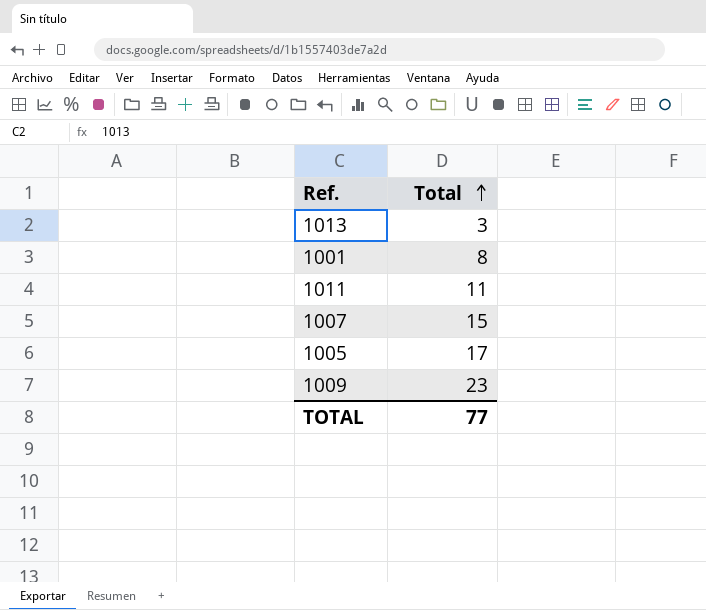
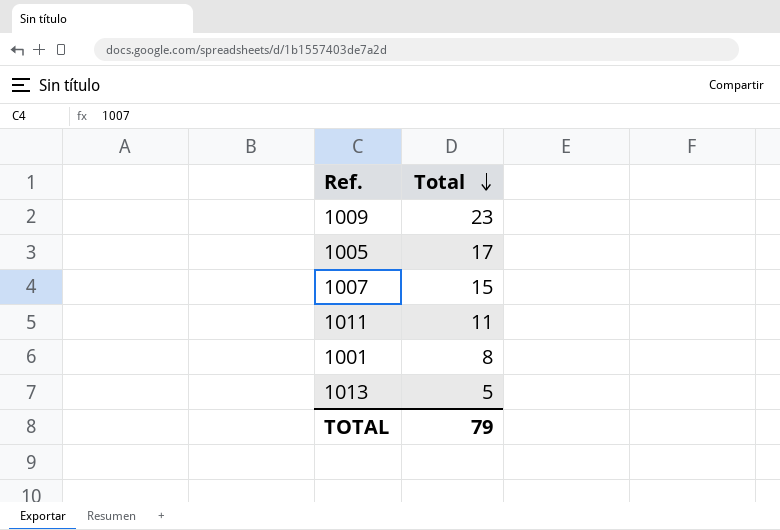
row order: Total ascending -> Total descending
1013 | Total: 3 -> 5
TOTAL | Total: 77 -> 79

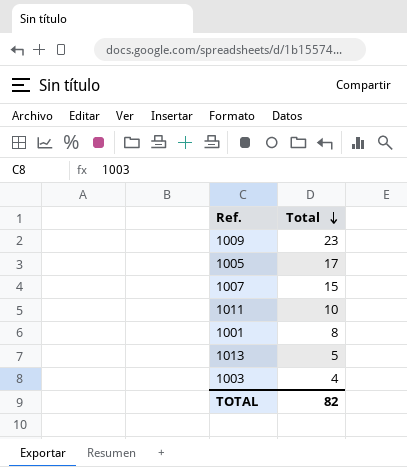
1011 | Total: 11 -> 10
row 1003: none -> 4
TOTAL | Total: 79 -> 82

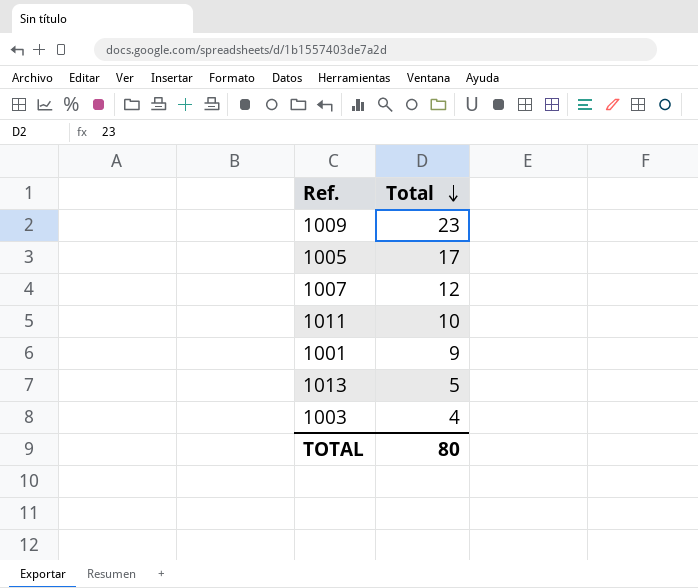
1007 | Total: 15 -> 12
1001 | Total: 8 -> 9
TOTAL | Total: 82 -> 80

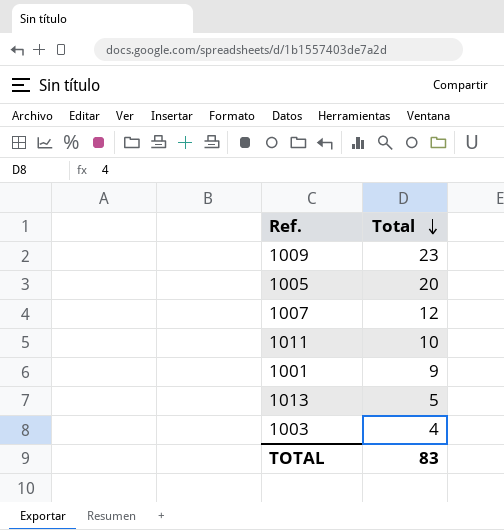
1005 | Total: 17 -> 20
TOTAL | Total: 80 -> 83

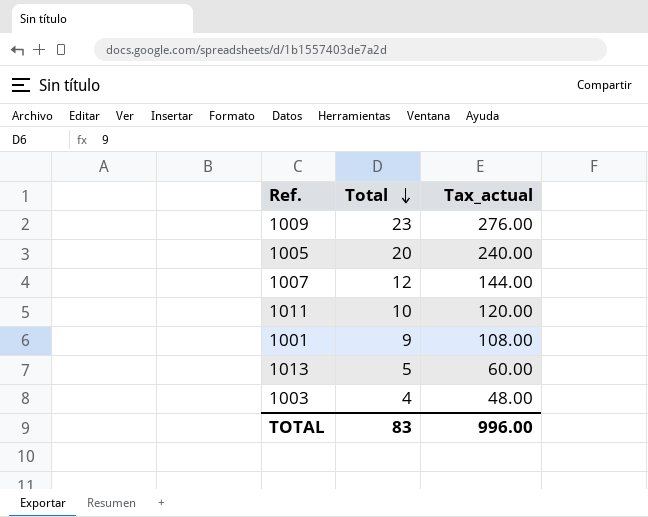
column Tax_actual | formula: none -> [Total] * 12

